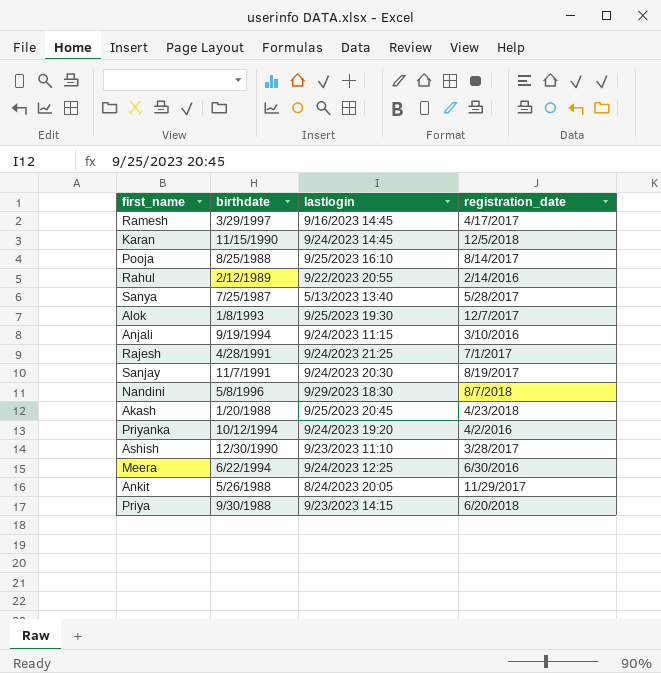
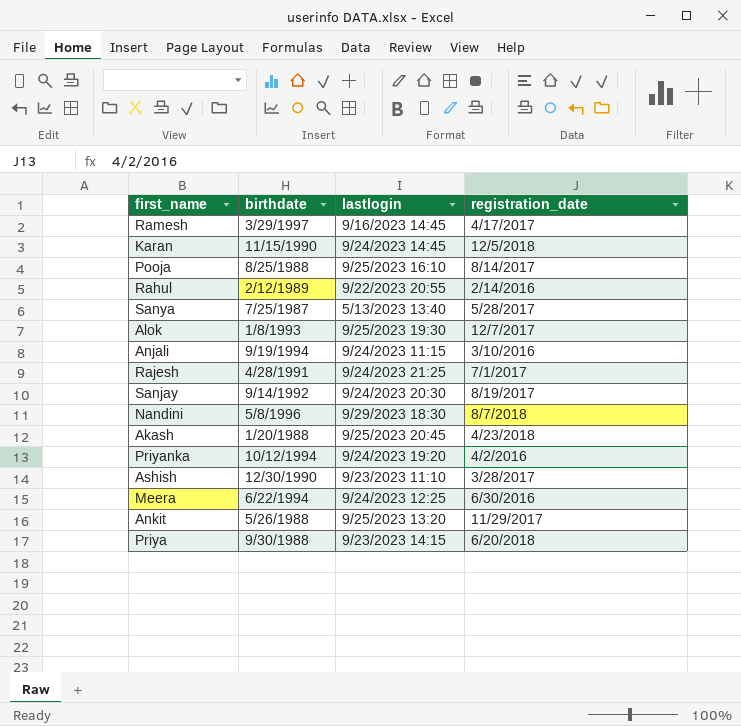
Sanjay | birthdate: 11/7/1991 -> 9/14/1992
Ankit | lastlogin: 8/24/2023 20:05 -> 9/25/2023 13:20

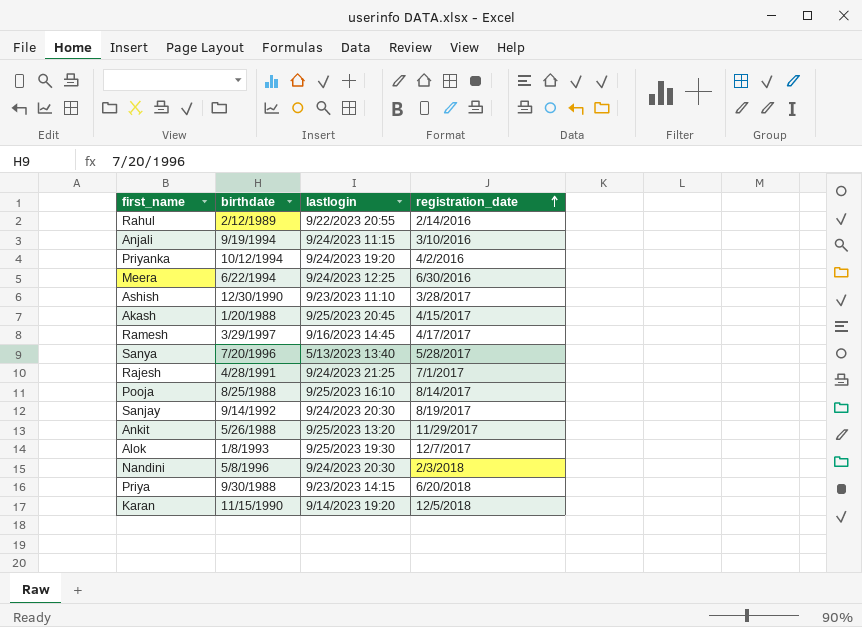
row order: none -> registration_date ascending
Akash | registration_date: 4/23/2018 -> 4/15/2017
Sanya | birthdate: 7/25/1987 -> 7/20/1996
Nandini | lastlogin: 9/29/2023 18:30 -> 9/24/2023 20:30
Nandini | registration_date: 8/7/2018 -> 2/3/2018
Karan | lastlogin: 9/24/2023 14:45 -> 9/14/2023 19:20

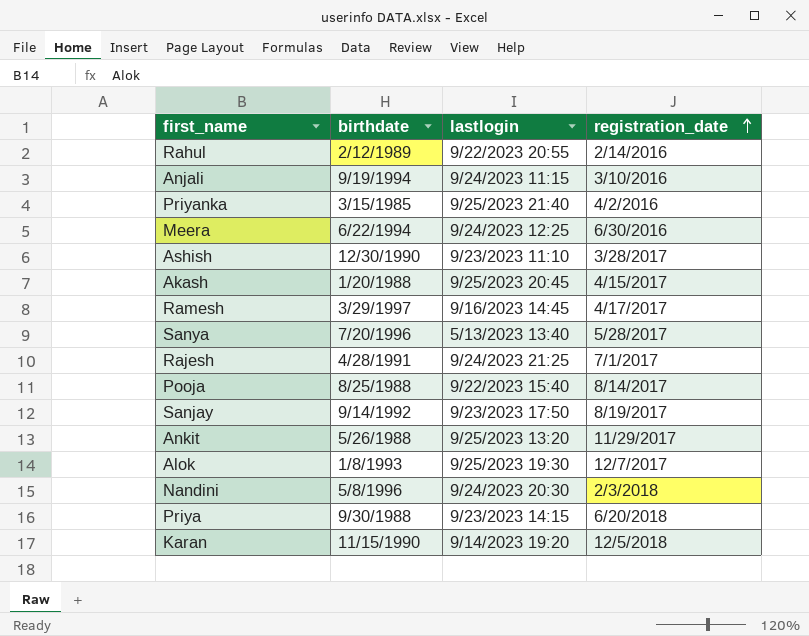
Priyanka | birthdate: 10/12/1994 -> 3/15/1985
Priyanka | lastlogin: 9/24/2023 19:20 -> 9/25/2023 21:40
Pooja | lastlogin: 9/25/2023 16:10 -> 9/22/2023 15:40
Sanjay | lastlogin: 9/24/2023 20:30 -> 9/23/2023 17:50

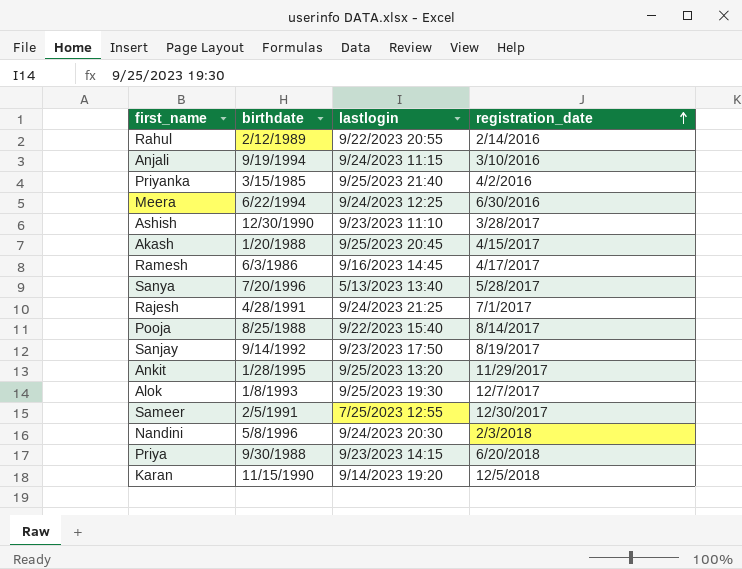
Ramesh | birthdate: 3/29/1997 -> 6/3/1986
Ankit | birthdate: 5/26/1988 -> 1/28/1995
row Sameer: none -> 2/5/1991 | 7/25/2023 12:55 | 12/30/2017

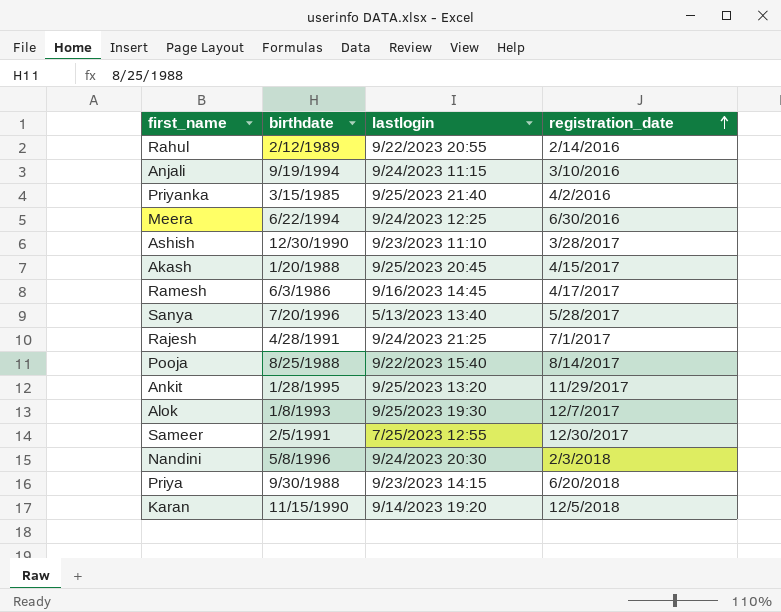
row Sanjay: 9/14/1992 | 9/23/2023 17:50 | 8/19/2017 -> none

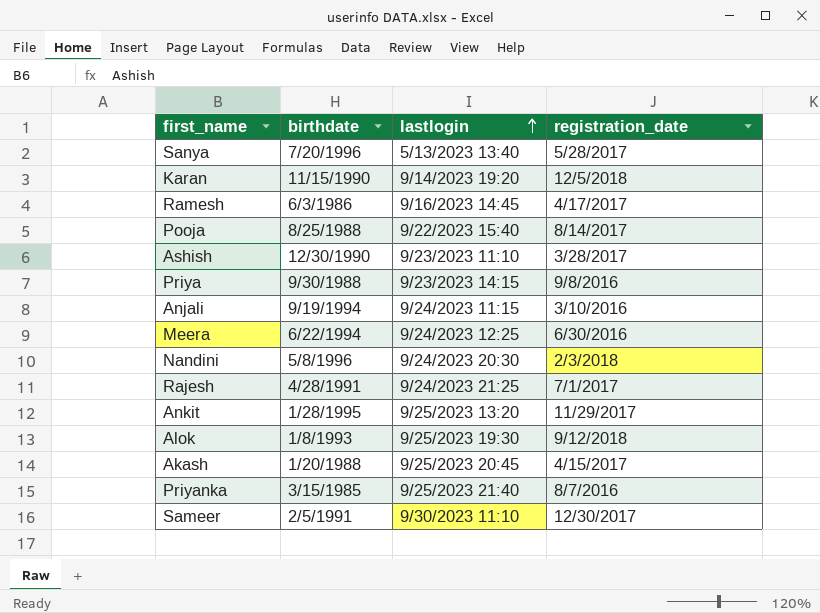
row order: registration_date ascending -> lastlogin ascending
row Rahul: 2/12/1989 | 9/22/2023 20:55 | 2/14/2016 -> none
Priya | registration_date: 6/20/2018 -> 9/8/2016
Alok | registration_date: 12/7/2017 -> 9/12/2018
Priyanka | registration_date: 4/2/2016 -> 8/7/2016
Sameer | lastlogin: 7/25/2023 12:55 -> 9/30/2023 11:10

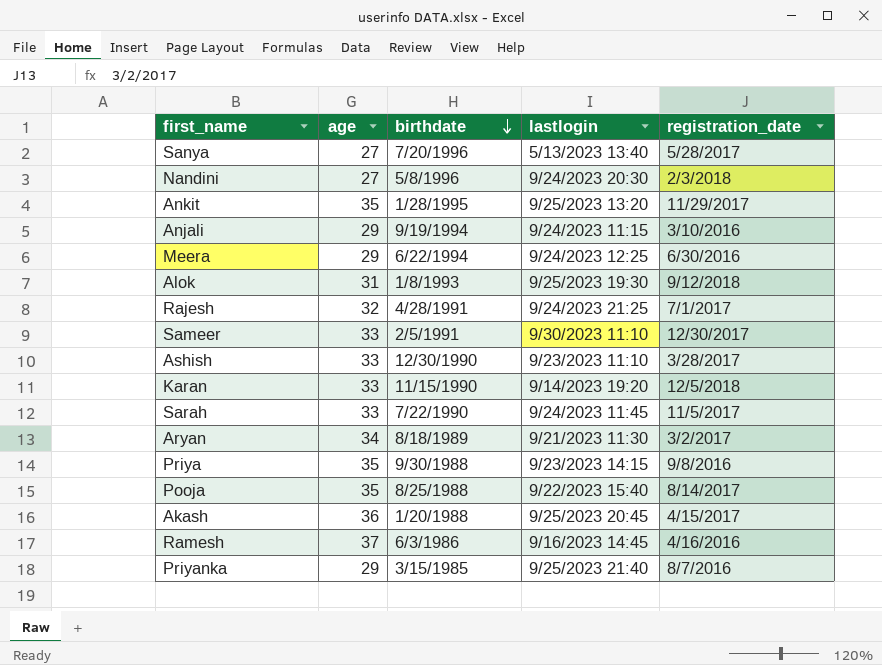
row order: lastlogin ascending -> birthdate descending
column age | position: none -> 2
row Sarah: none -> 33 | 7/22/1990 | 9/24/2023 11:45 | 11/5/2017
row Aryan: none -> 34 | 8/18/1989 | 9/21/2023 11:30 | 3/2/2017
Ramesh | registration_date: 4/17/2017 -> 4/16/2016

